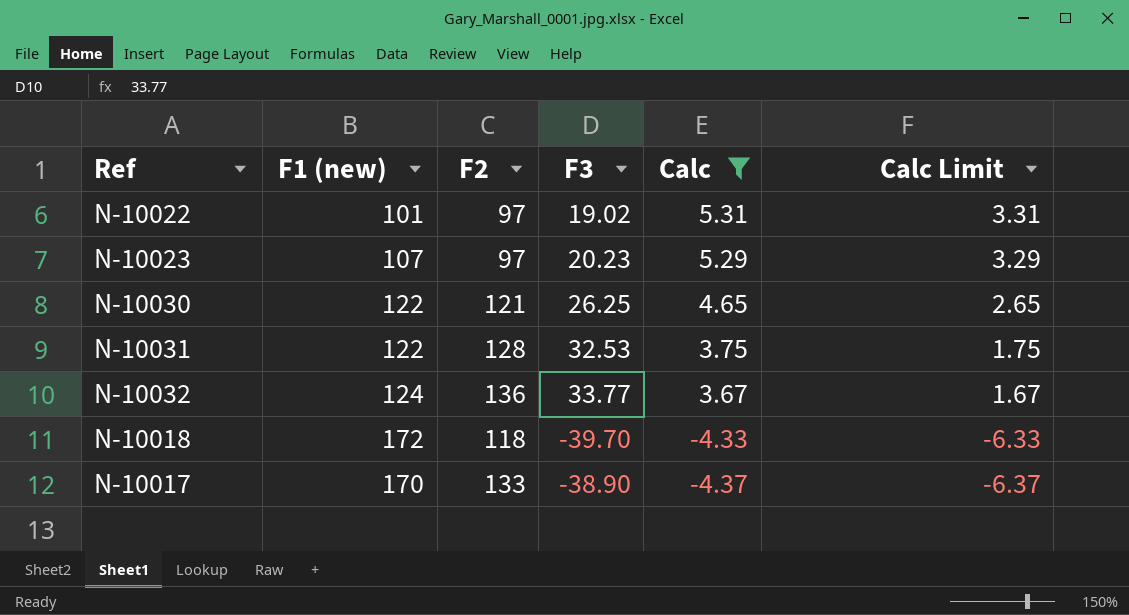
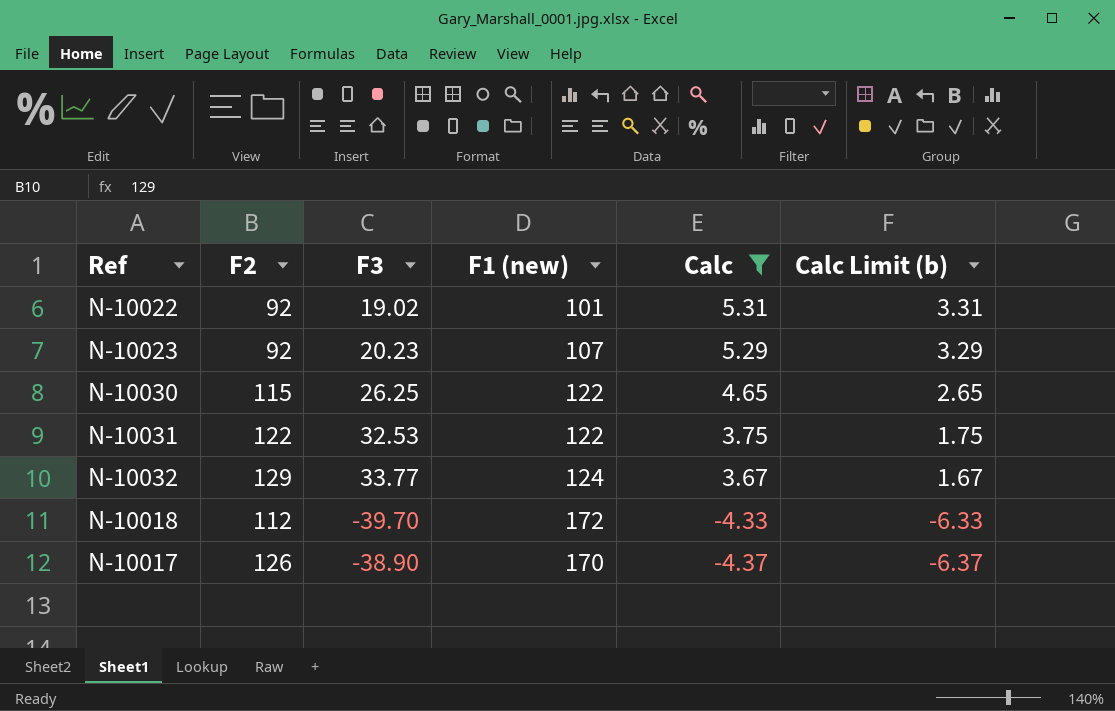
column F1 (new) | position: 2 -> 4
column name: Calc Limit -> Calc Limit (b)
N-10022 | F2: 97 -> 92
N-10023 | F2: 97 -> 92
N-10030 | F2: 121 -> 115
N-10031 | F2: 128 -> 122
N-10032 | F2: 136 -> 129
N-10018 | F2: 118 -> 112
N-10017 | F2: 133 -> 126

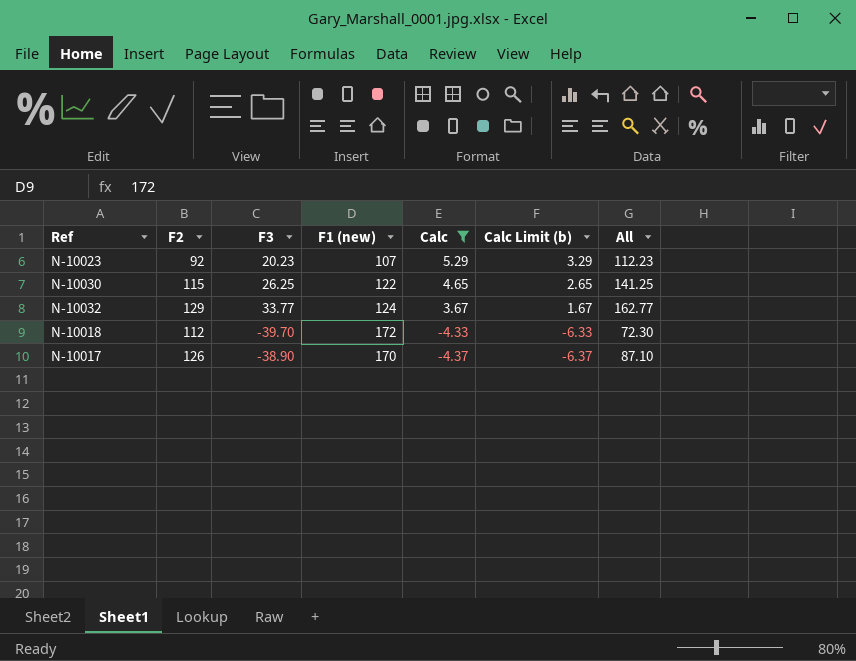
column All | formula: none -> [F2] + [F3]
row N-10022: 92 | 19.02 | 101 | 5.31 | 3.31 -> none
row N-10031: 122 | 32.53 | 122 | 3.75 | 1.75 -> none

